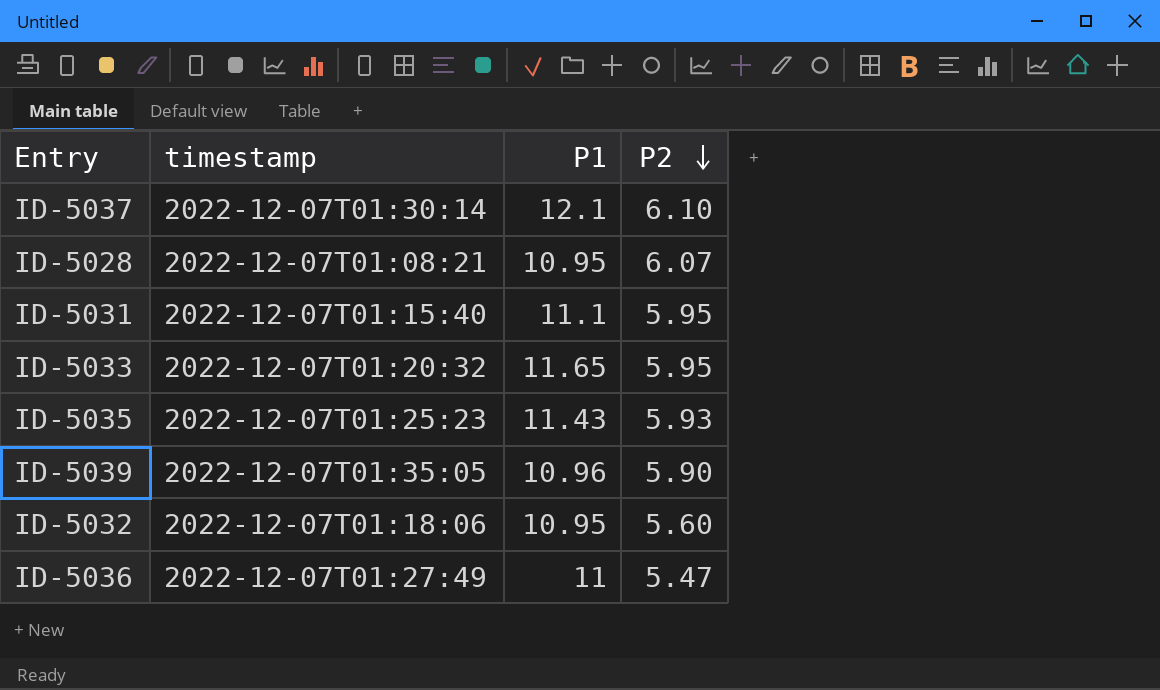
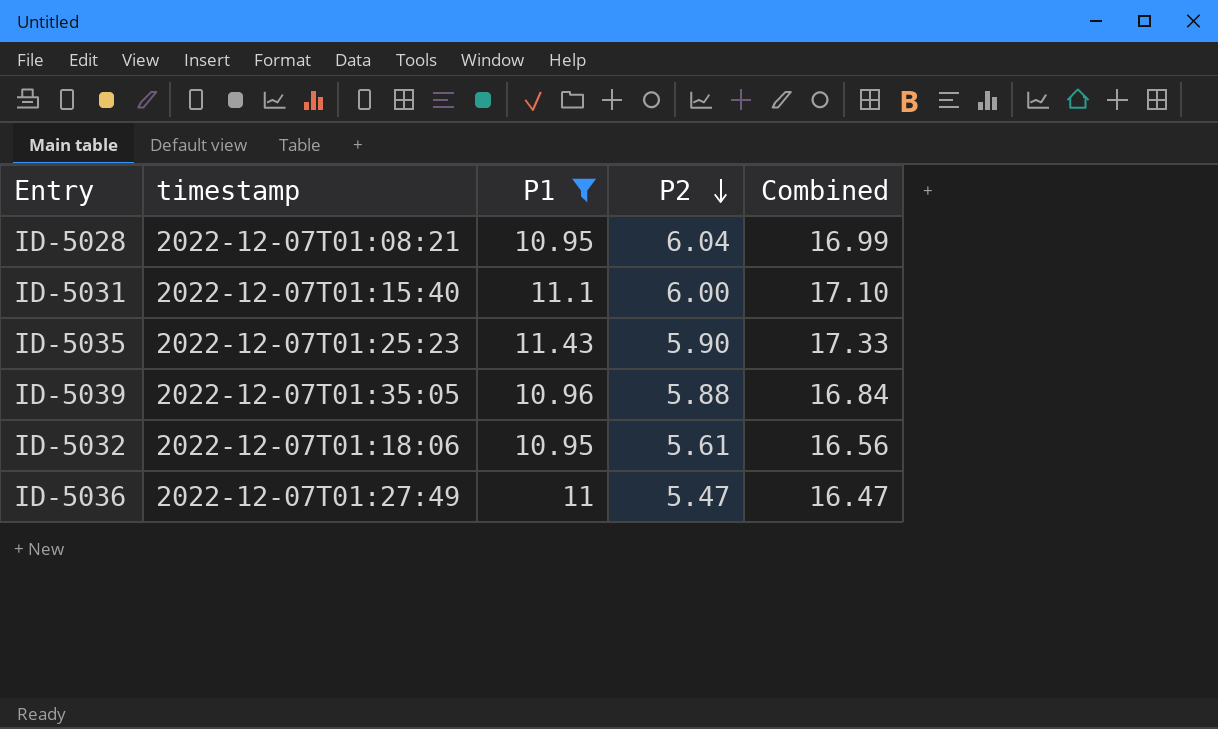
filter: none -> P1 <= 11.43
column Combined | formula: none -> [P1] + [P2]
ID-5028 | P2: 6.07 -> 6.04
ID-5031 | P2: 5.95 -> 6.00
ID-5035 | P2: 5.93 -> 5.90
ID-5039 | P2: 5.90 -> 5.88
ID-5032 | P2: 5.60 -> 5.61

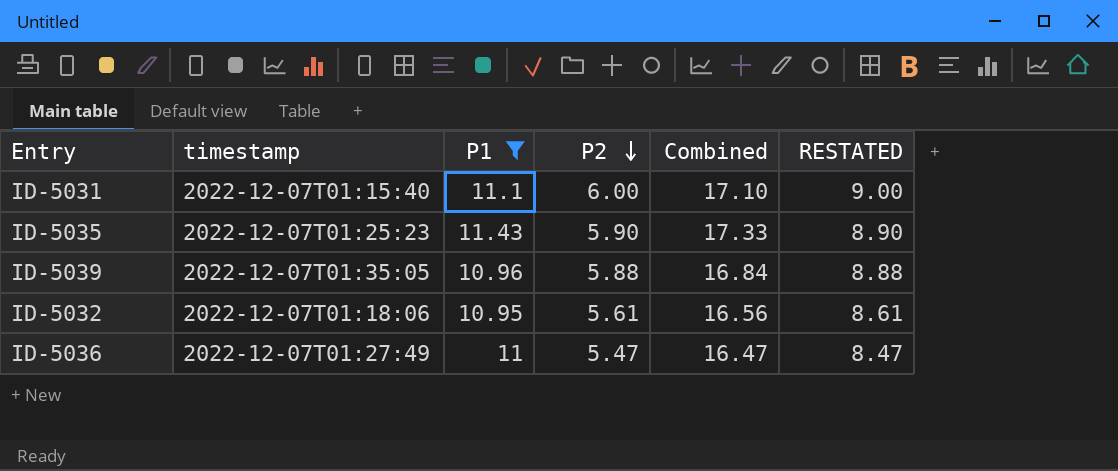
column RESTATED | formula: none -> [P2] + 3
row ID-5028: 2022-12-07T01:08:21 | 10.95 | 6.04 | 16.99 -> none

